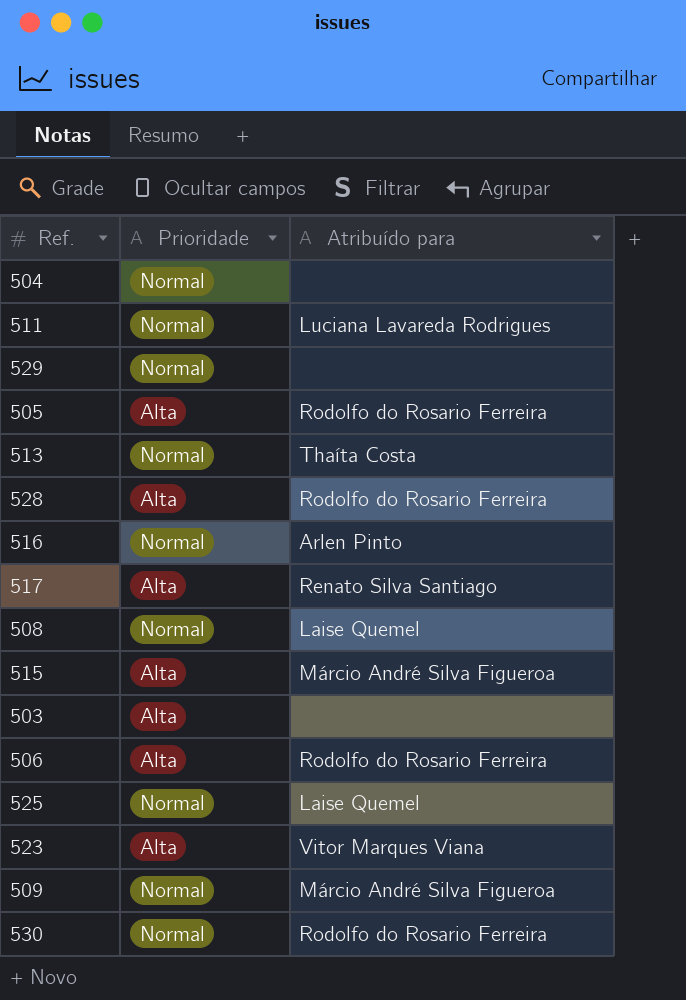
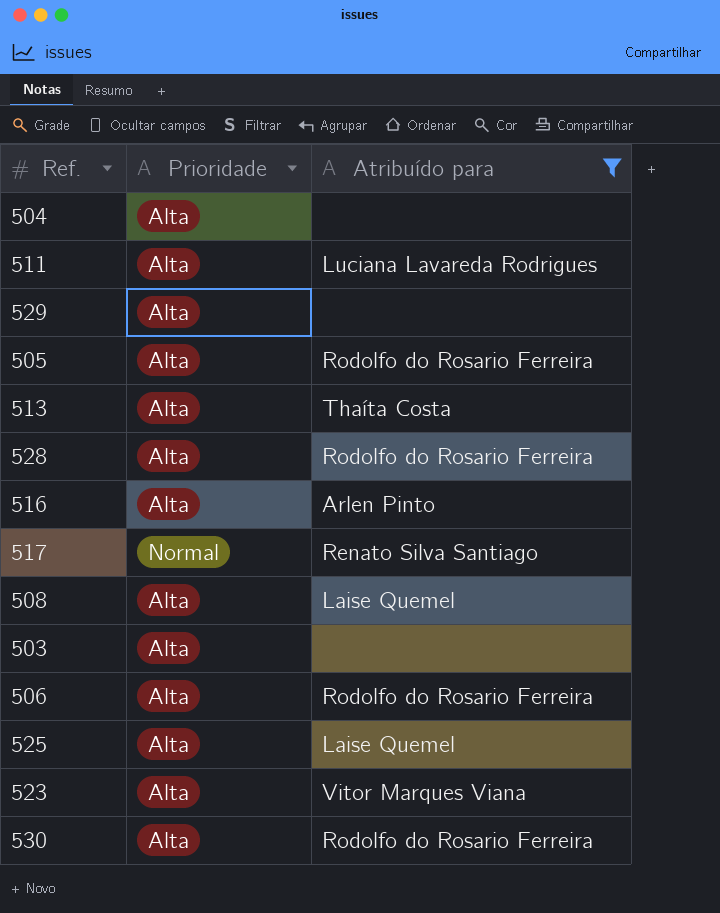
filter: none -> Atribuído para != Márcio André Silva Figueroa
504 | Prioridade: Normal -> Alta
511 | Prioridade: Normal -> Alta
529 | Prioridade: Normal -> Alta
513 | Prioridade: Normal -> Alta
516 | Prioridade: Normal -> Alta
517 | Prioridade: Alta -> Normal
508 | Prioridade: Normal -> Alta
525 | Prioridade: Normal -> Alta
530 | Prioridade: Normal -> Alta

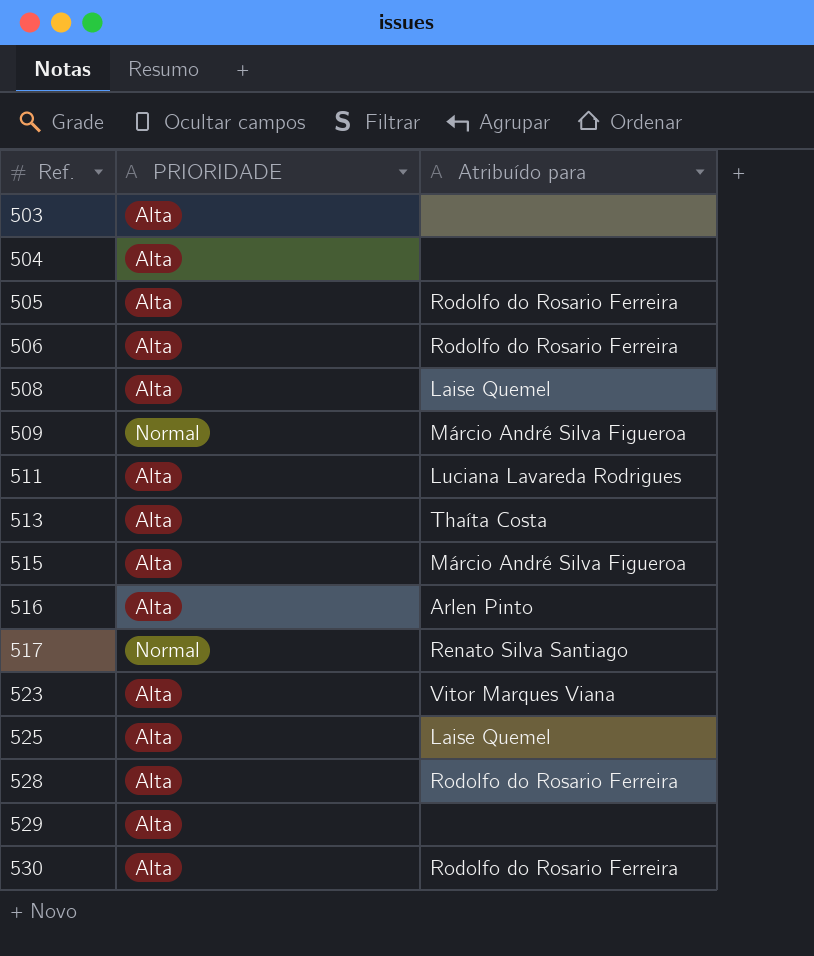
filter: Atribuído para != Márcio André Silva Figueroa -> none
row order: none -> Ref. ascending
column name: Prioridade -> PRIORIDADE

